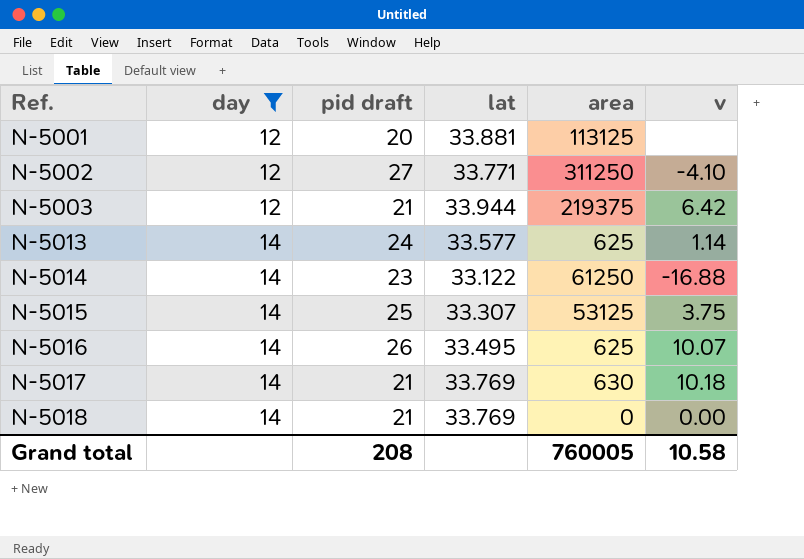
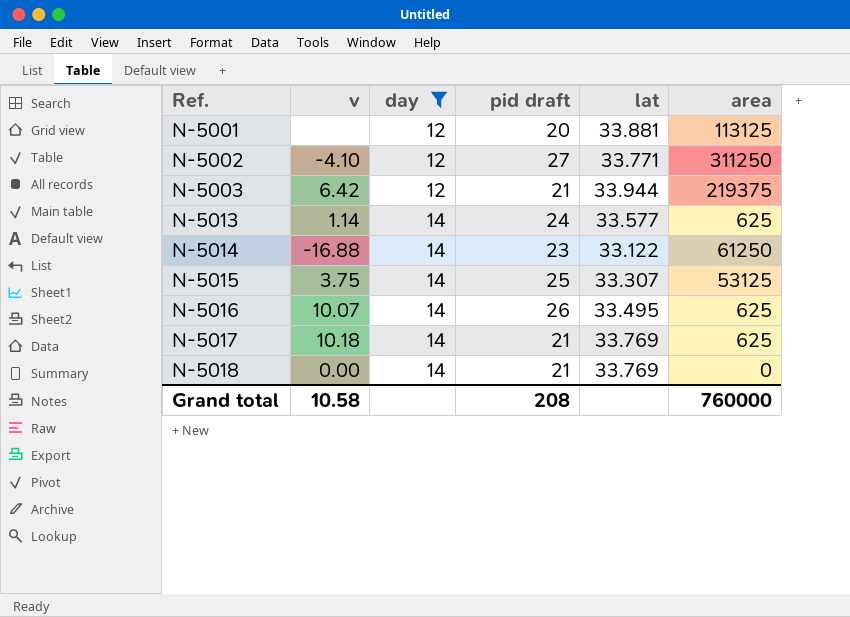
column v | position: 6 -> 2
N-5017 | area: 630 -> 625
Grand total | area: 760005 -> 760000

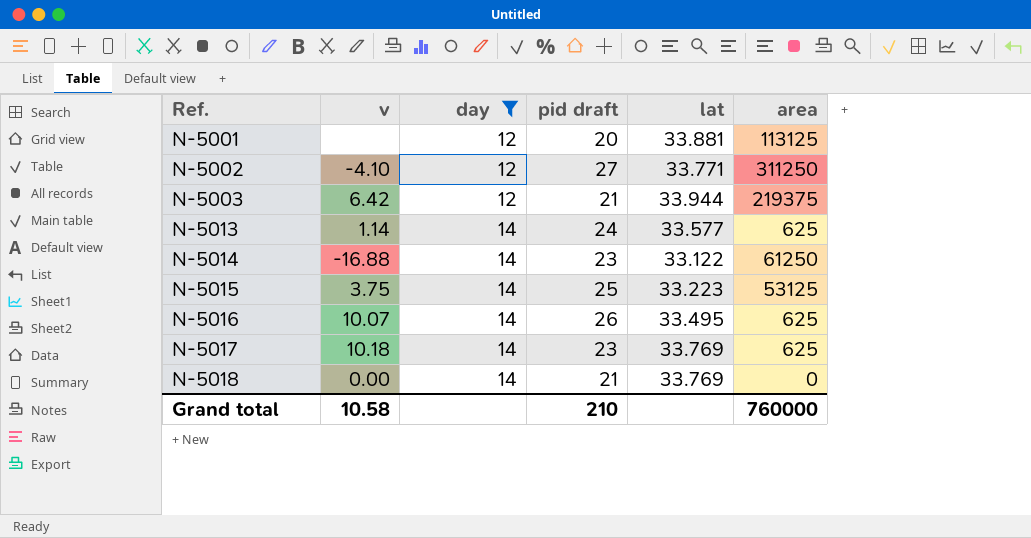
N-5015 | lat: 33.307 -> 33.223
N-5017 | pid draft: 21 -> 23
Grand total | pid draft: 208 -> 210

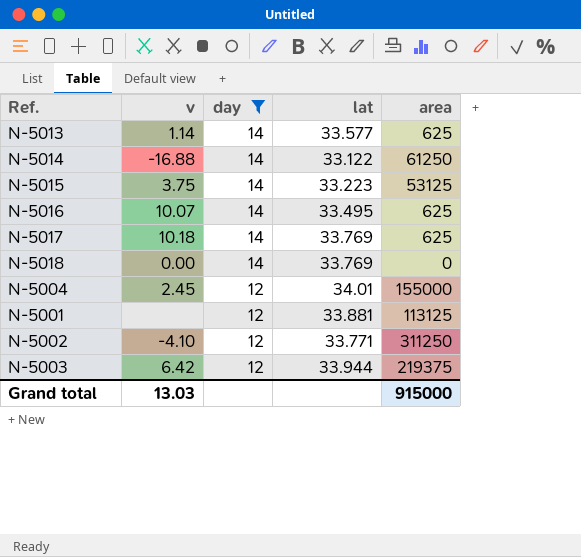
row order: Ref. ascending -> day descending
column pid draft | position: 4 -> none
row N-5004: none -> 2.45 | 12 | 34.01 | 155000
Grand total | v: 10.58 -> 13.03
Grand total | area: 760000 -> 915000

